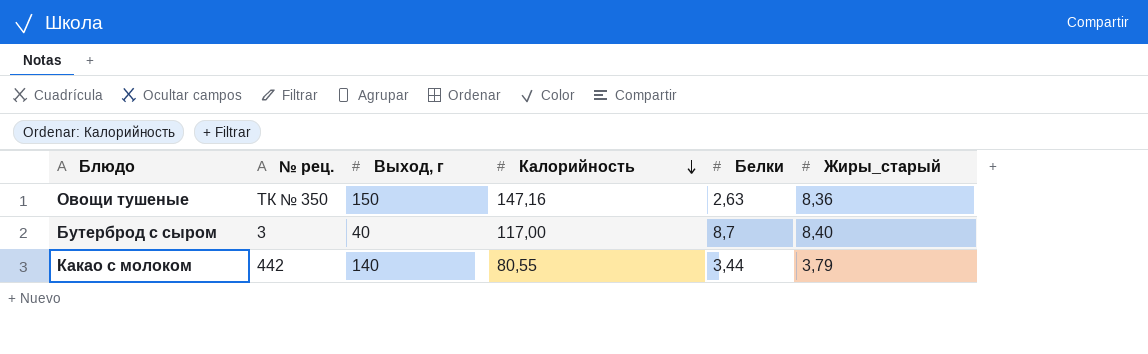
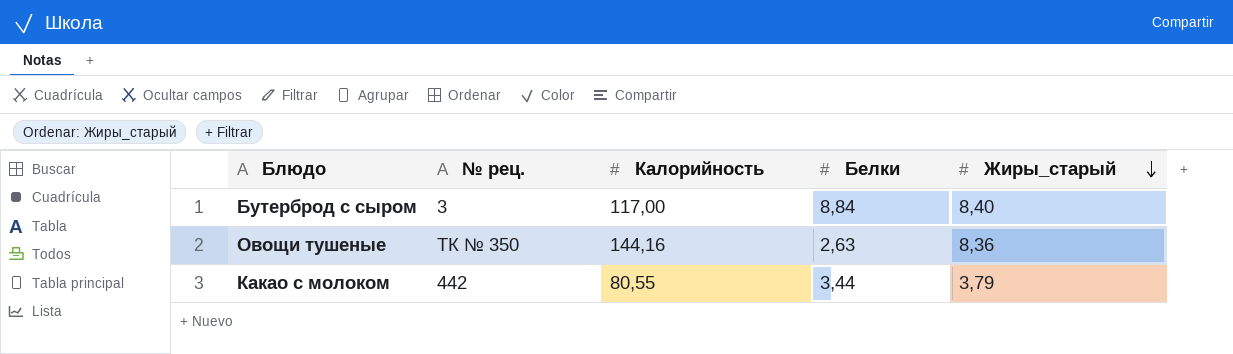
row order: Калорийность descending -> Жиры_старый descending
column Выход, г | position: 3 -> none
Бутерброд с сыром | Белки: 8,7 -> 8,84
Овощи тушеные | Калорийность: 147,16 -> 144,16

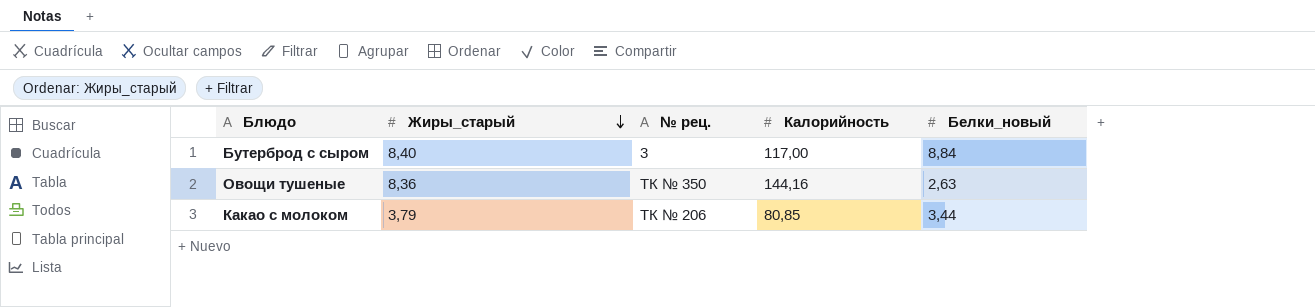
column Жиры_старый | position: 5 -> 2
column name: Белки -> Белки_новый
Какао с молоком | № рец.: 442 -> ТК № 206
Какао с молоком | Калорийность: 80,55 -> 80,85

